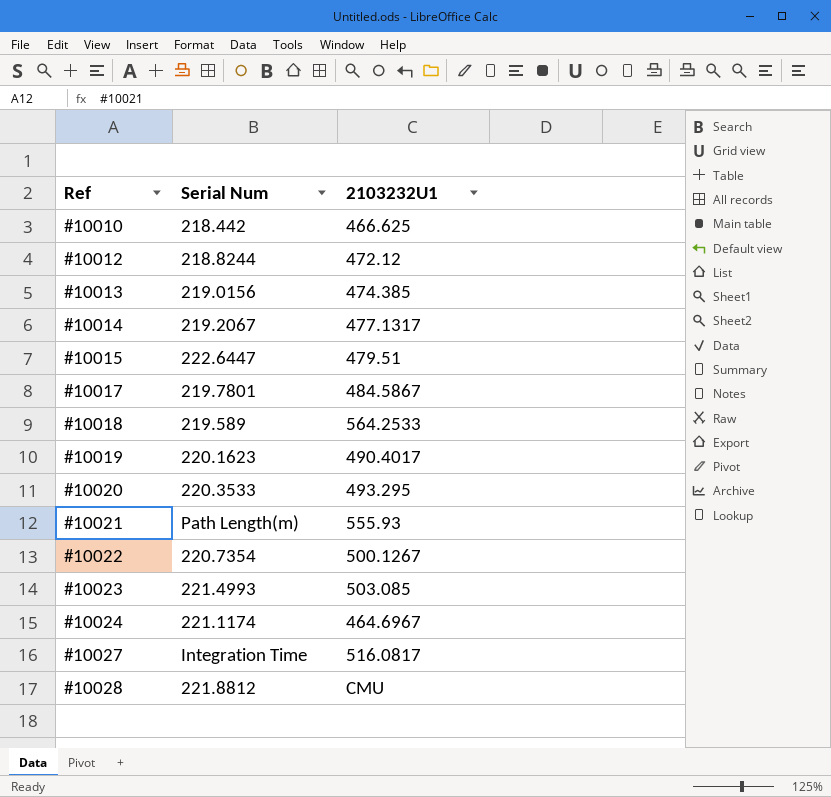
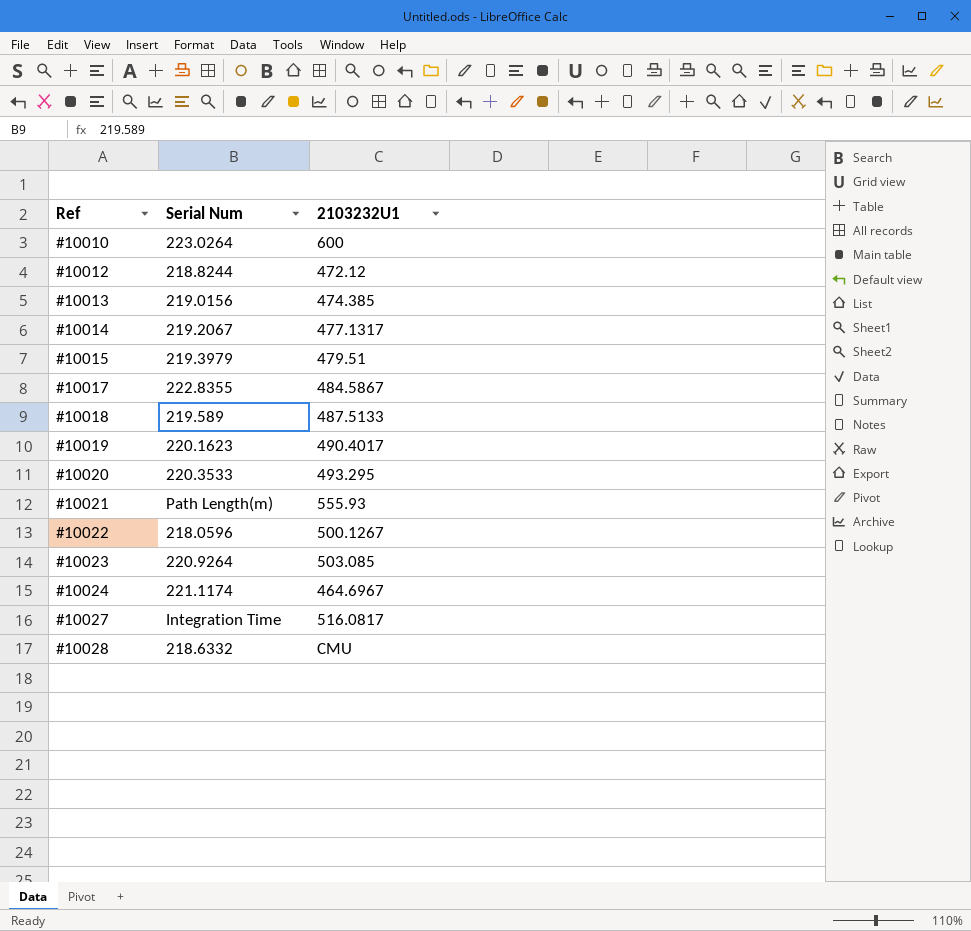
#10010 | Serial Num: 218.442 -> 223.0264
#10010 | 2103232U1: 466.625 -> 600
#10015 | Serial Num: 222.6447 -> 219.3979
#10017 | Serial Num: 219.7801 -> 222.8355
#10018 | 2103232U1: 564.2533 -> 487.5133
#10022 | Serial Num: 220.7354 -> 218.0596
#10023 | Serial Num: 221.4993 -> 220.9264
#10028 | Serial Num: 221.8812 -> 218.6332

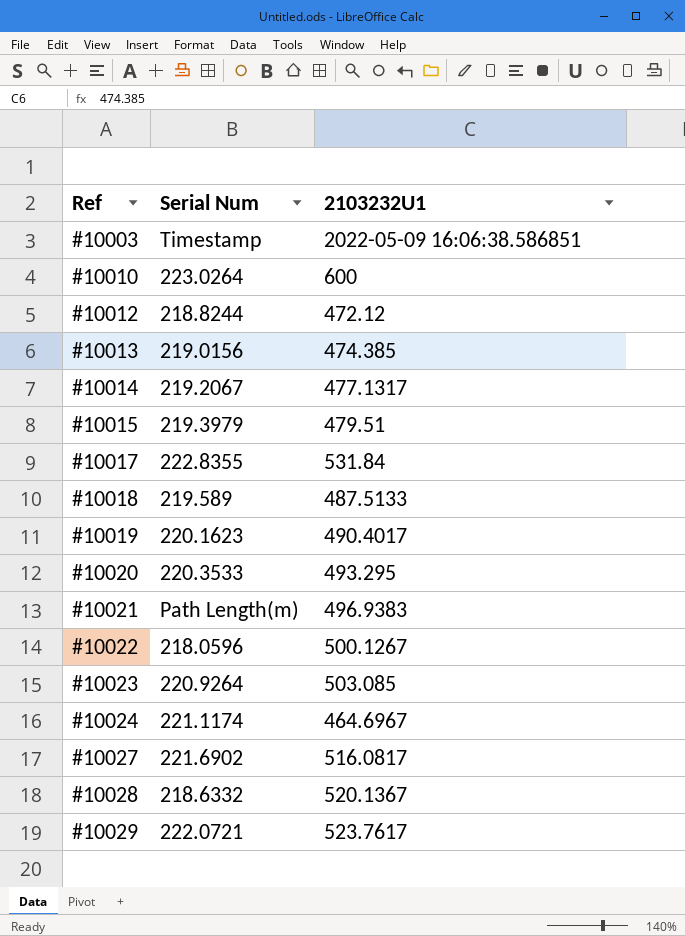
row #10003: none -> Timestamp | 2022-05-09 16:06:38.586851
#10017 | 2103232U1: 484.5867 -> 531.84
#10021 | 2103232U1: 555.93 -> 496.9383
#10027 | Serial Num: Integration Time -> 221.6902
#10028 | 2103232U1: CMU -> 520.1367
row #10029: none -> 222.0721 | 523.7617

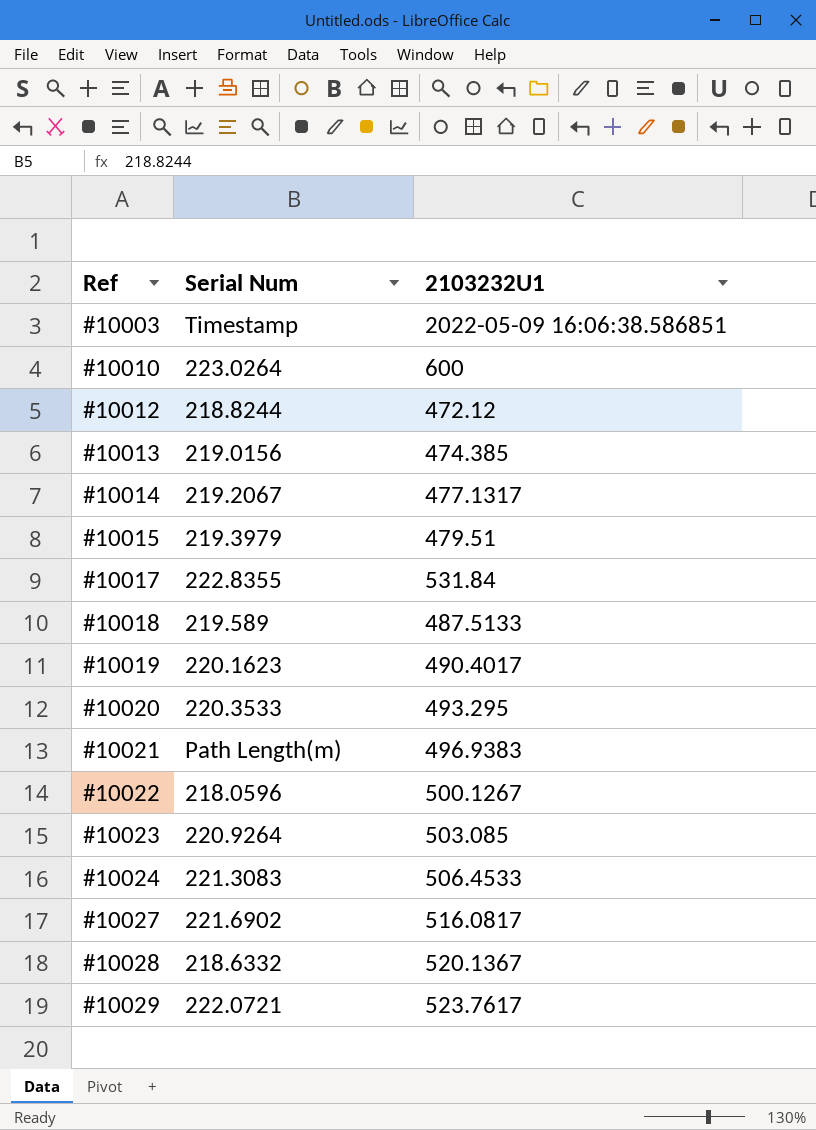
#10024 | Serial Num: 221.1174 -> 221.3083
#10024 | 2103232U1: 464.6967 -> 506.4533

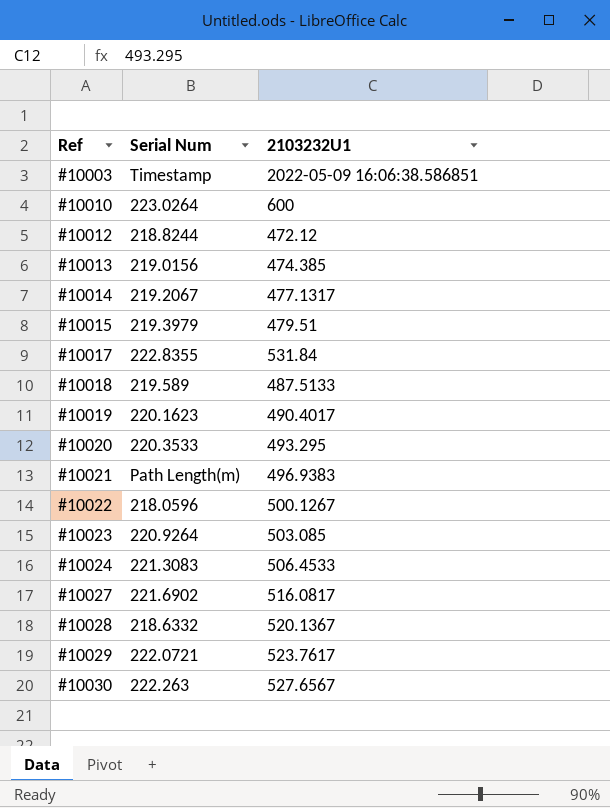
row #10030: none -> 222.263 | 527.6567

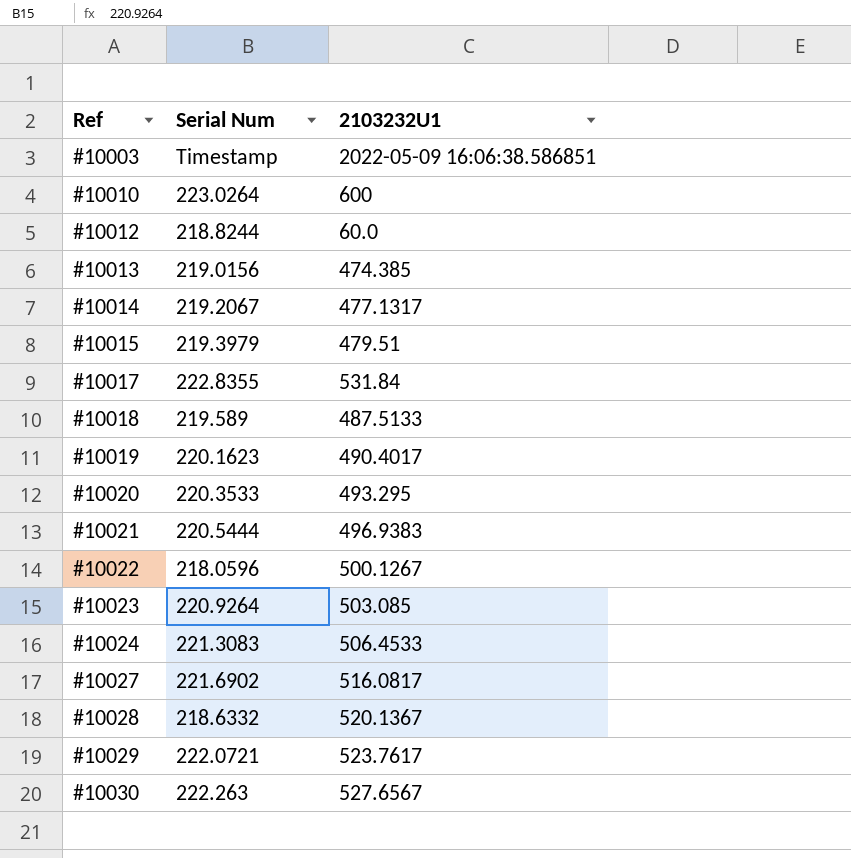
#10012 | 2103232U1: 472.12 -> 60.0
#10021 | Serial Num: Path Length(m) -> 220.5444

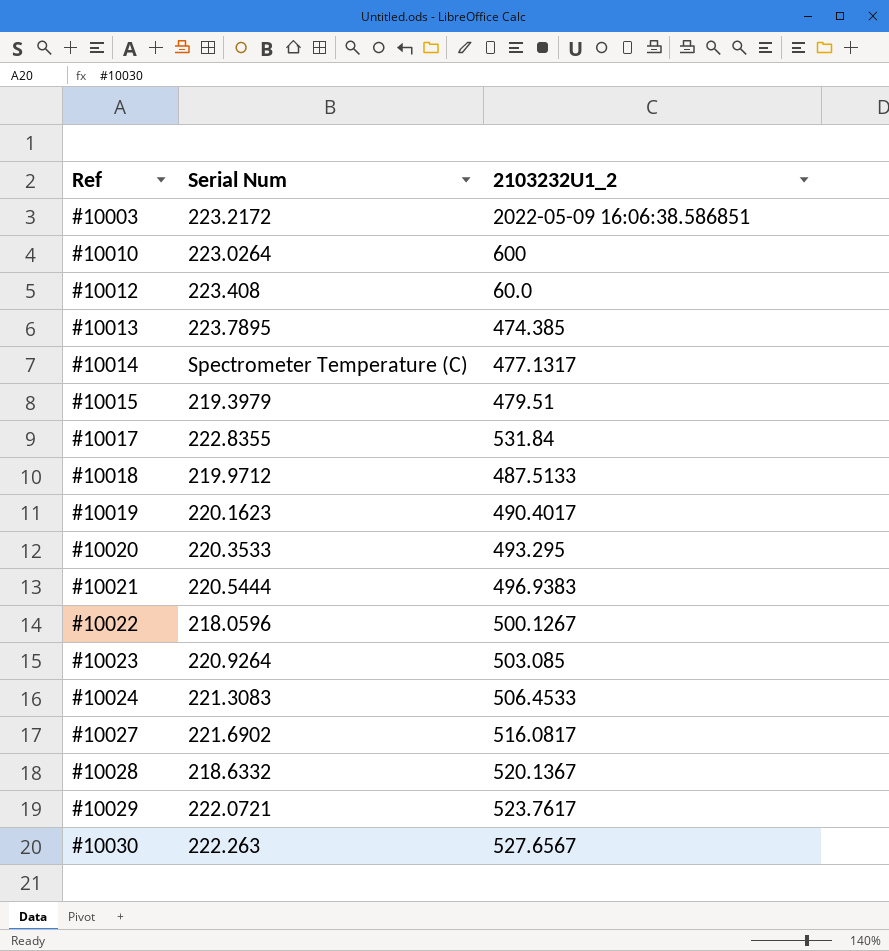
column name: 2103232U1 -> 2103232U1_2
#10003 | Serial Num: Timestamp -> 223.2172
#10012 | Serial Num: 218.8244 -> 223.408
#10013 | Serial Num: 219.0156 -> 223.7895
#10014 | Serial Num: 219.2067 -> Spectrometer Temperature (C)
#10018 | Serial Num: 219.589 -> 219.9712

